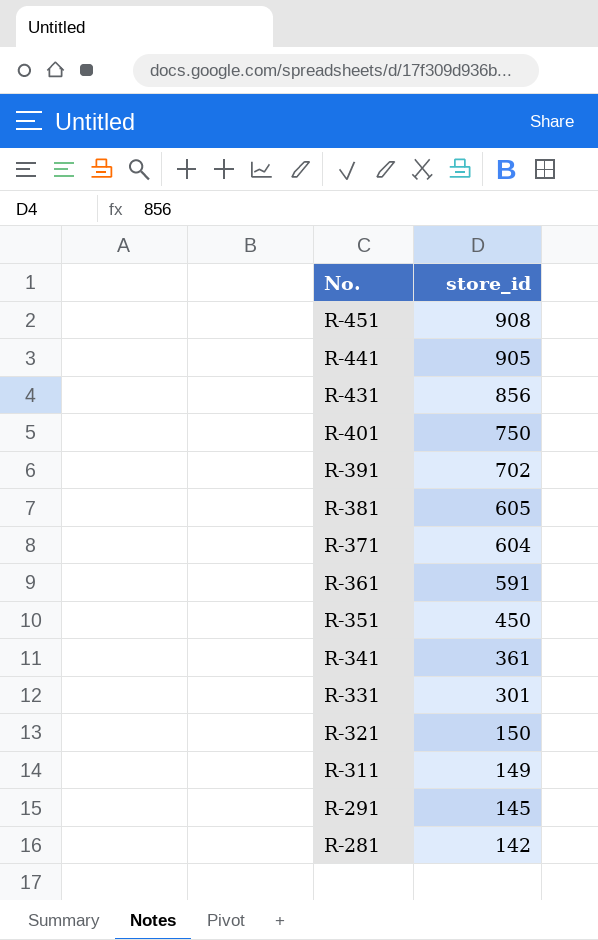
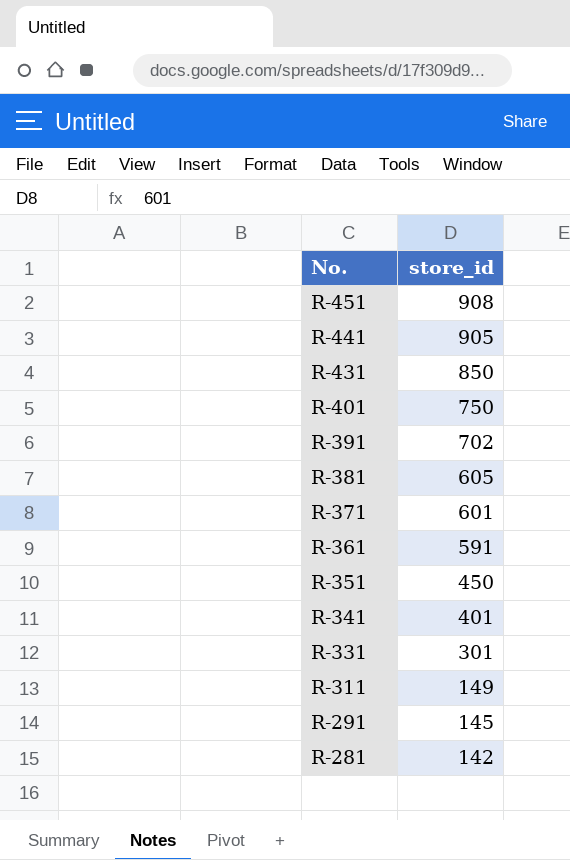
row R-321: 150 -> none
R-431 | store_id: 856 -> 850
R-371 | store_id: 604 -> 601
R-341 | store_id: 361 -> 401

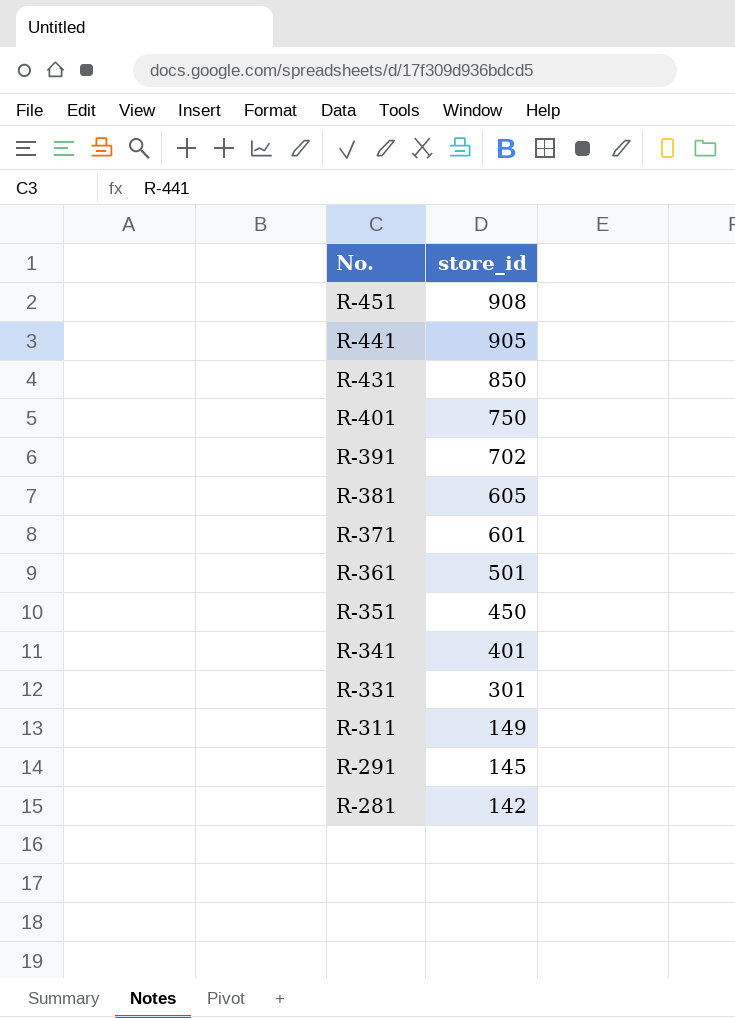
R-361 | store_id: 591 -> 501

